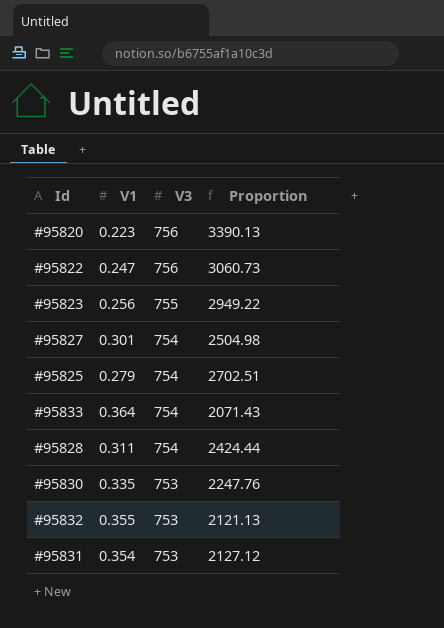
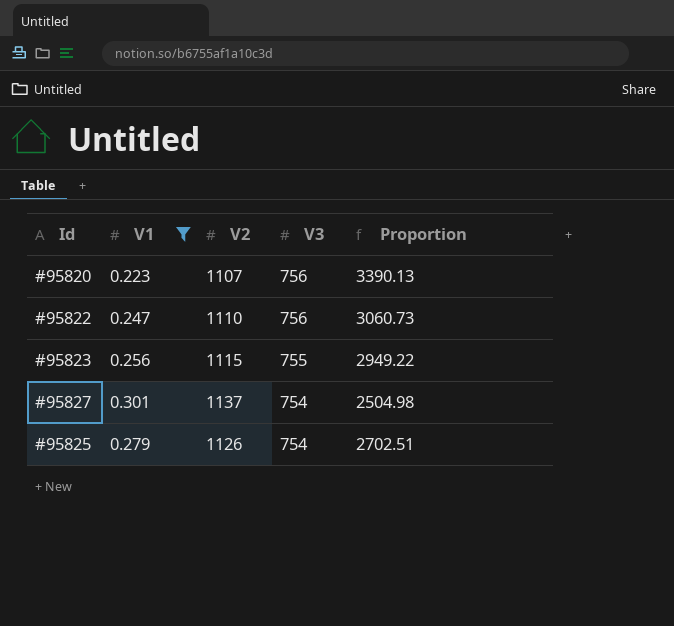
filter: none -> V1 <= 0.301
column V2 | position: none -> 3

